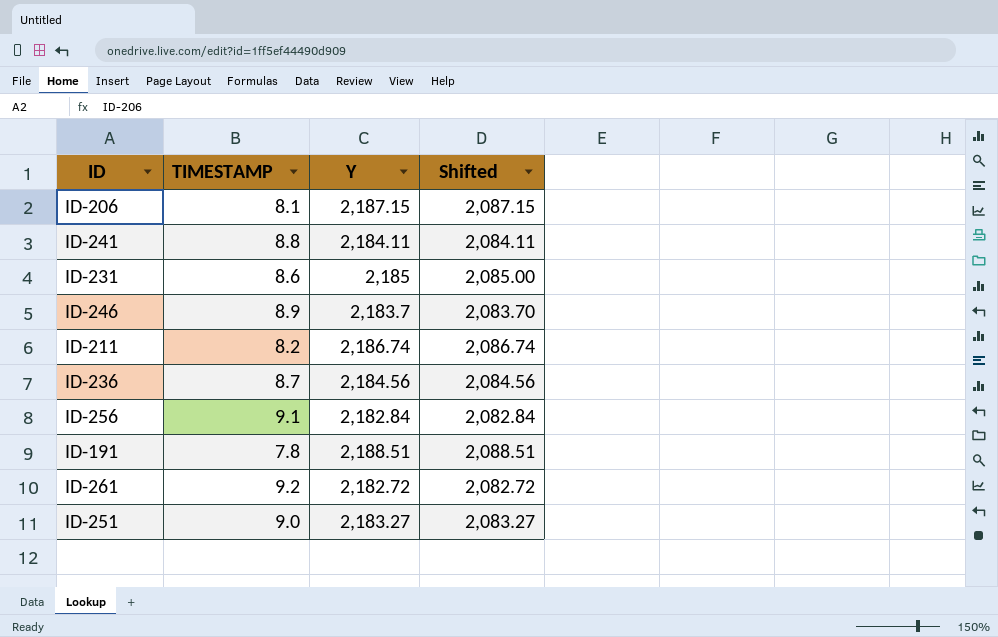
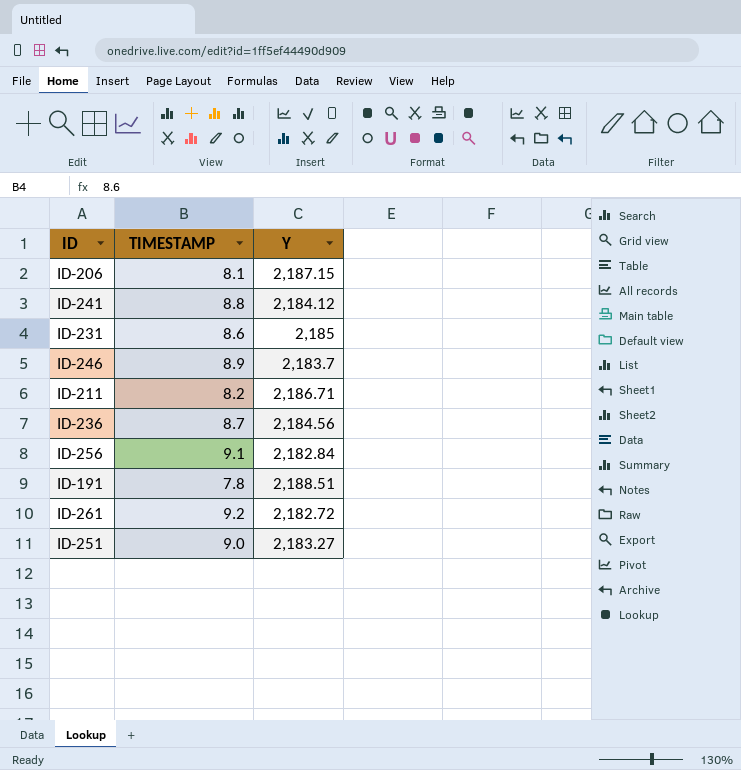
column Shifted | formula: [Y] - 100 -> none
ID-241 | Y: 2,184.11 -> 2,184.12
ID-211 | Y: 2,186.74 -> 2,186.71

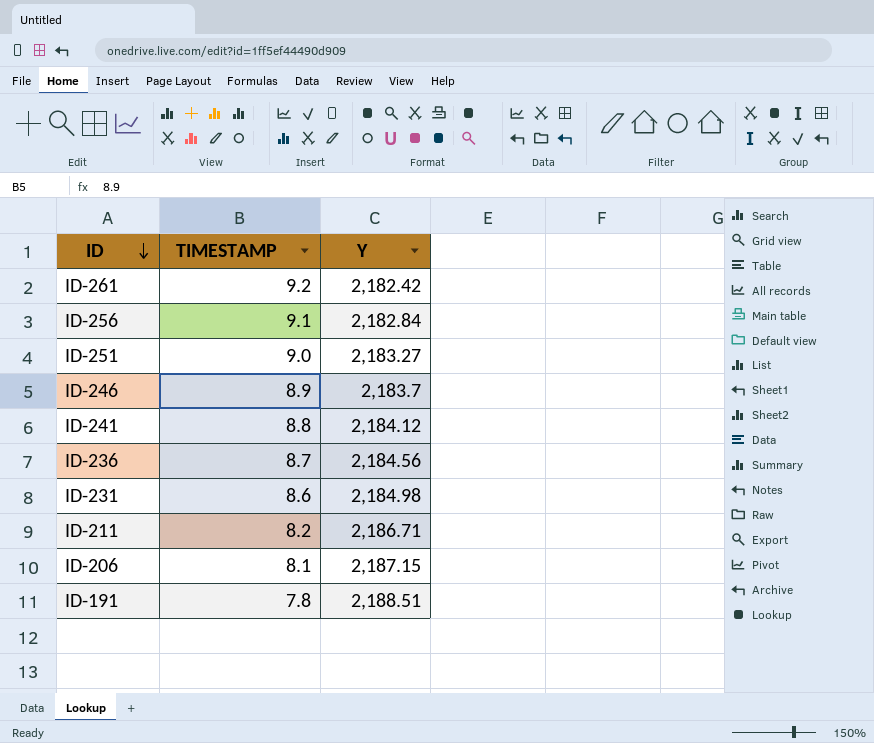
row order: none -> ID descending
ID-261 | Y: 2,182.72 -> 2,182.42
ID-231 | Y: 2,185 -> 2,184.98

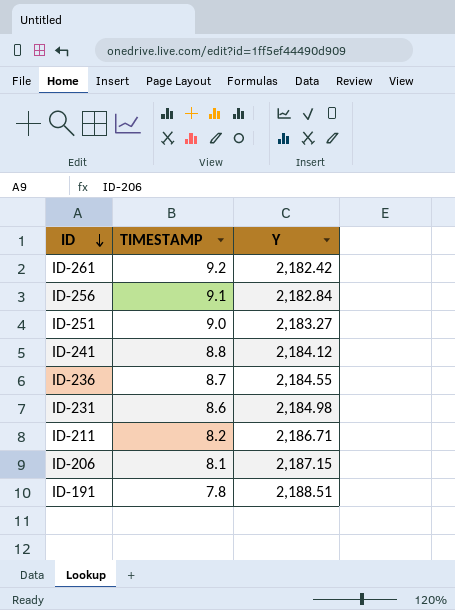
row ID-246: 8.9 | 2,183.7 -> none
ID-236 | Y: 2,184.56 -> 2,184.55

